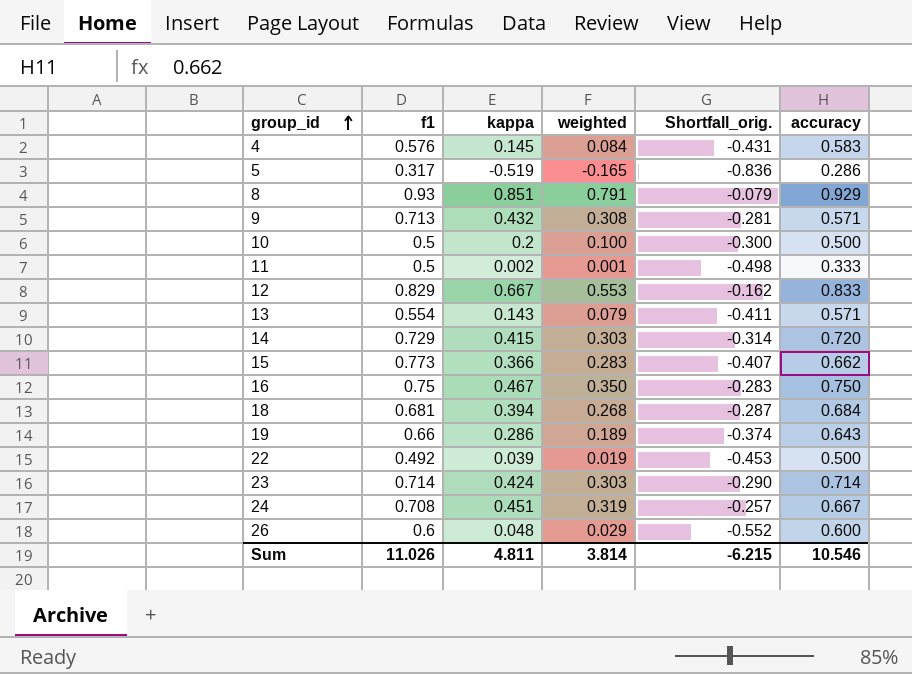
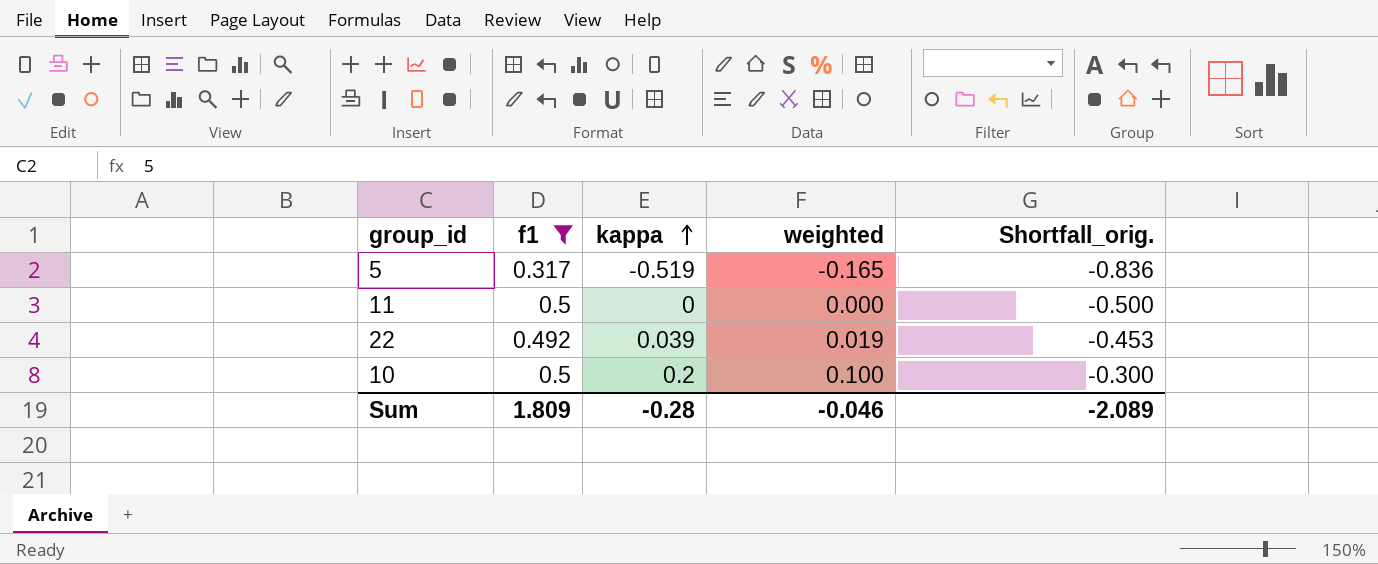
filter: none -> f1 <= 0.5
row order: group_id ascending -> kappa ascending
column accuracy | position: 6 -> none
11 | kappa: 0.002 -> 0
11 | weighted: 0.001 -> 0.000
11 | Shortfall_orig.: -0.498 -> -0.500
Sum | f1: 11.026 -> 1.809
Sum | kappa: 4.811 -> -0.28
Sum | weighted: 3.814 -> -0.046
Sum | Shortfall_orig.: -6.215 -> -2.089

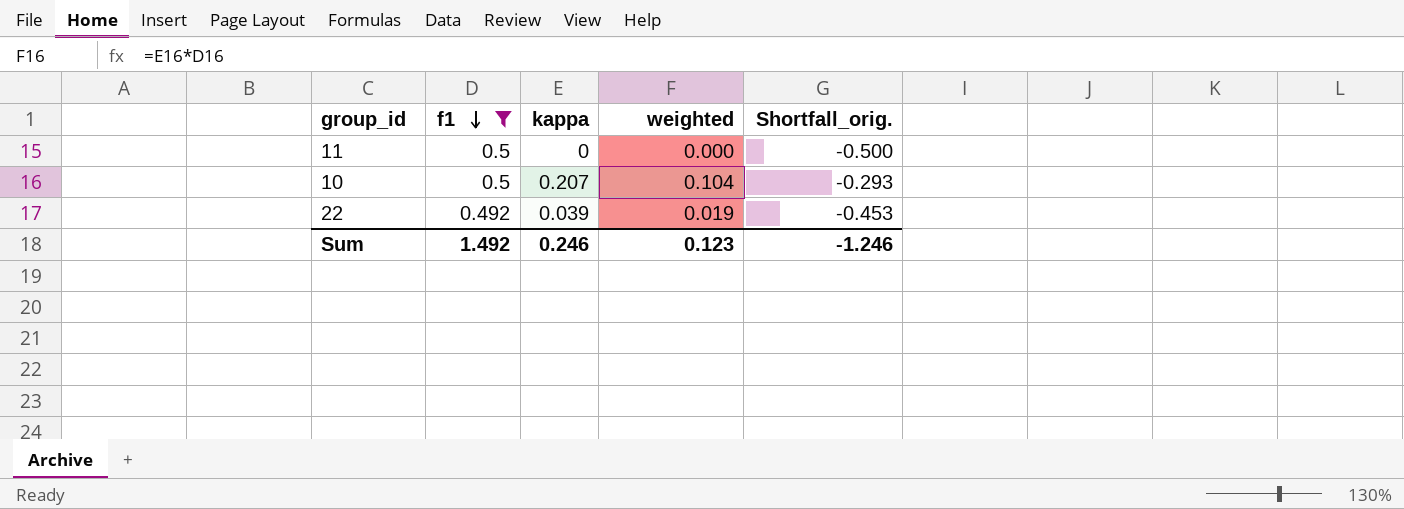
row order: kappa ascending -> f1 descending
row 5: 0.317 | -0.519 | -0.165 | -0.836 -> none
10 | kappa: 0.2 -> 0.207
10 | weighted: 0.100 -> 0.104
10 | Shortfall_orig.: -0.300 -> -0.293
Sum | f1: 1.809 -> 1.492
Sum | kappa: -0.28 -> 0.246
Sum | weighted: -0.046 -> 0.123
Sum | Shortfall_orig.: -2.089 -> -1.246

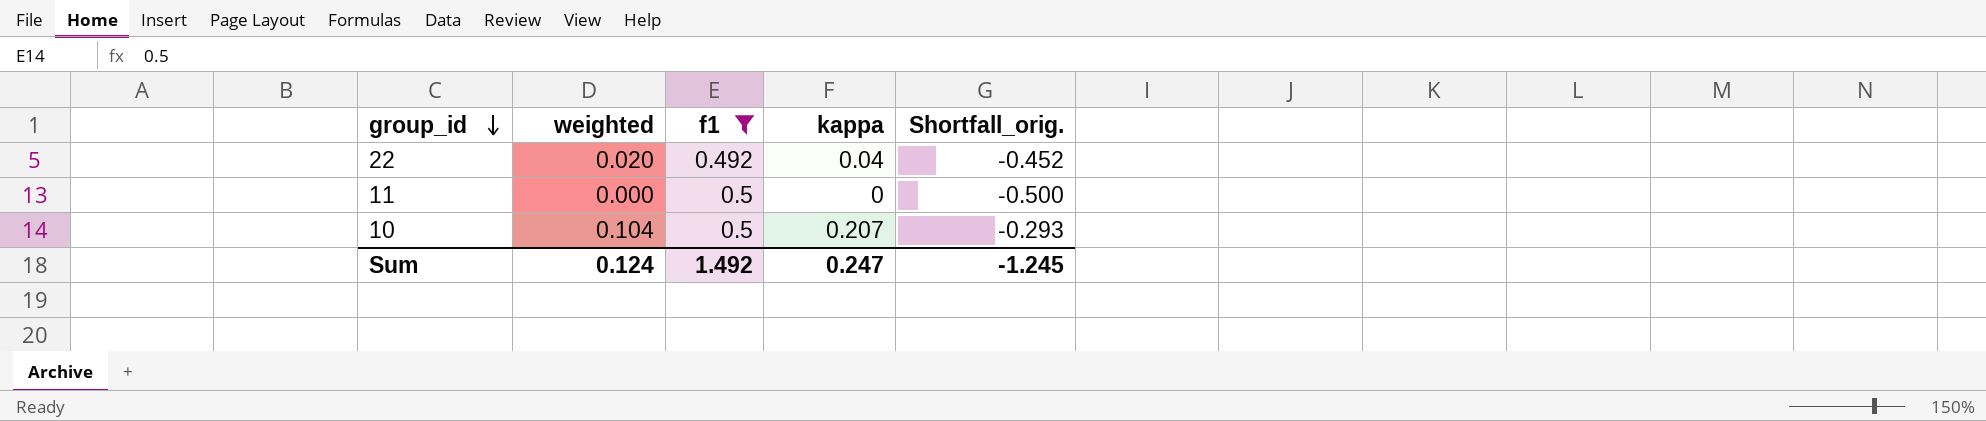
row order: f1 descending -> group_id descending
column weighted | position: 4 -> 2
22 | weighted: 0.019 -> 0.020
22 | kappa: 0.039 -> 0.04
22 | Shortfall_orig.: -0.453 -> -0.452
Sum | weighted: 0.123 -> 0.124
Sum | kappa: 0.246 -> 0.247
Sum | Shortfall_orig.: -1.246 -> -1.245

